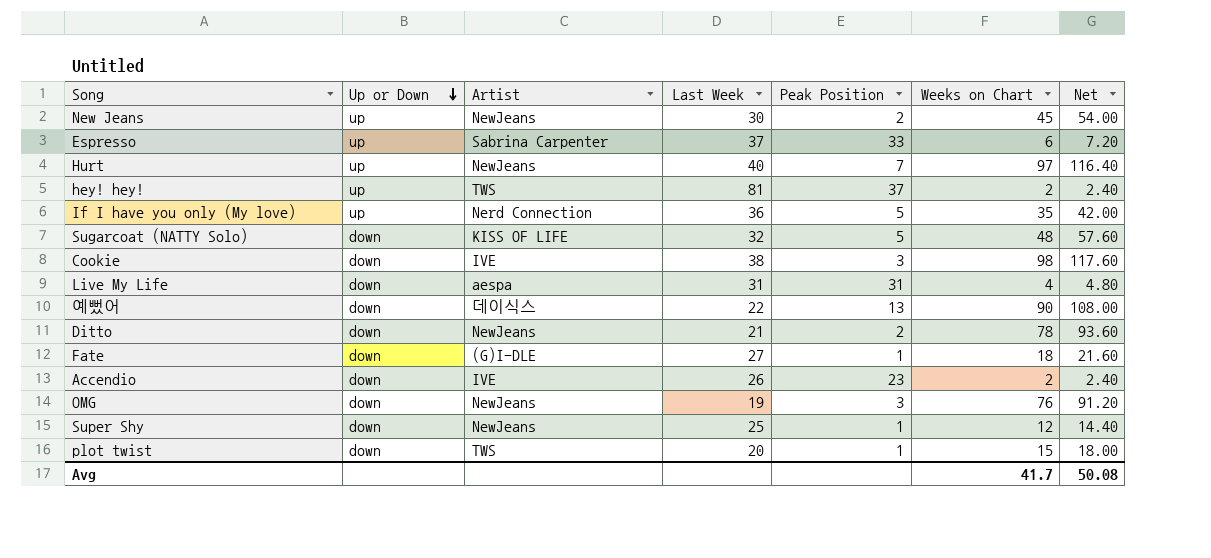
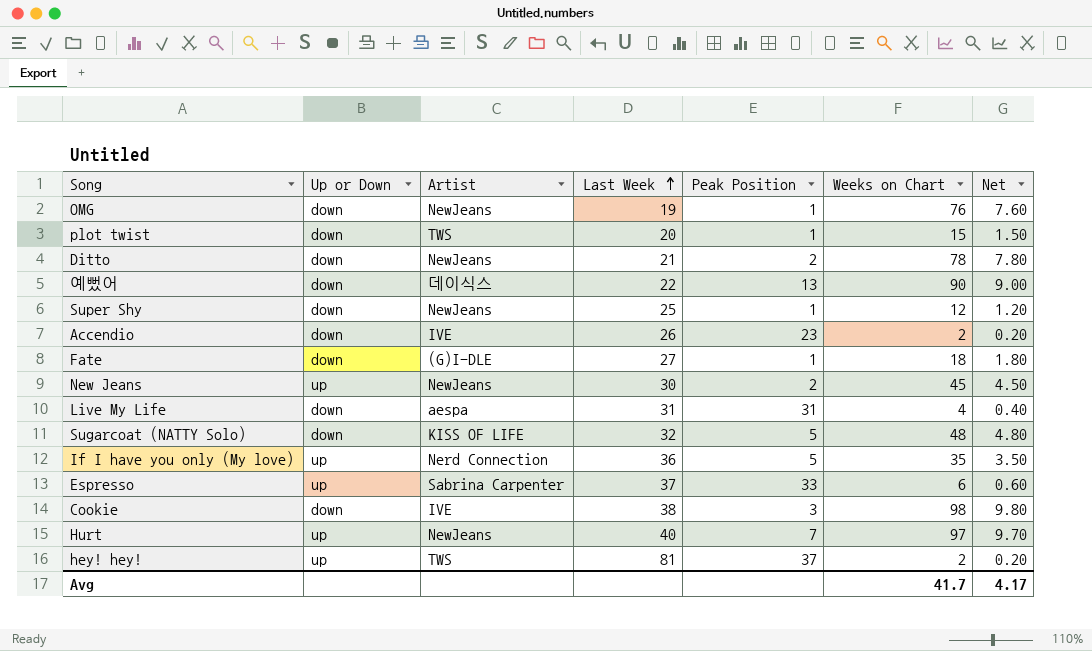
row order: Up or Down descending -> Last Week ascending
column Net | formula: [Weeks on Chart] * 1.2 -> [Weeks on Chart] * 0.1
OMG | Peak Position: 3 -> 1
Avg | Net: 50.08 -> 4.17

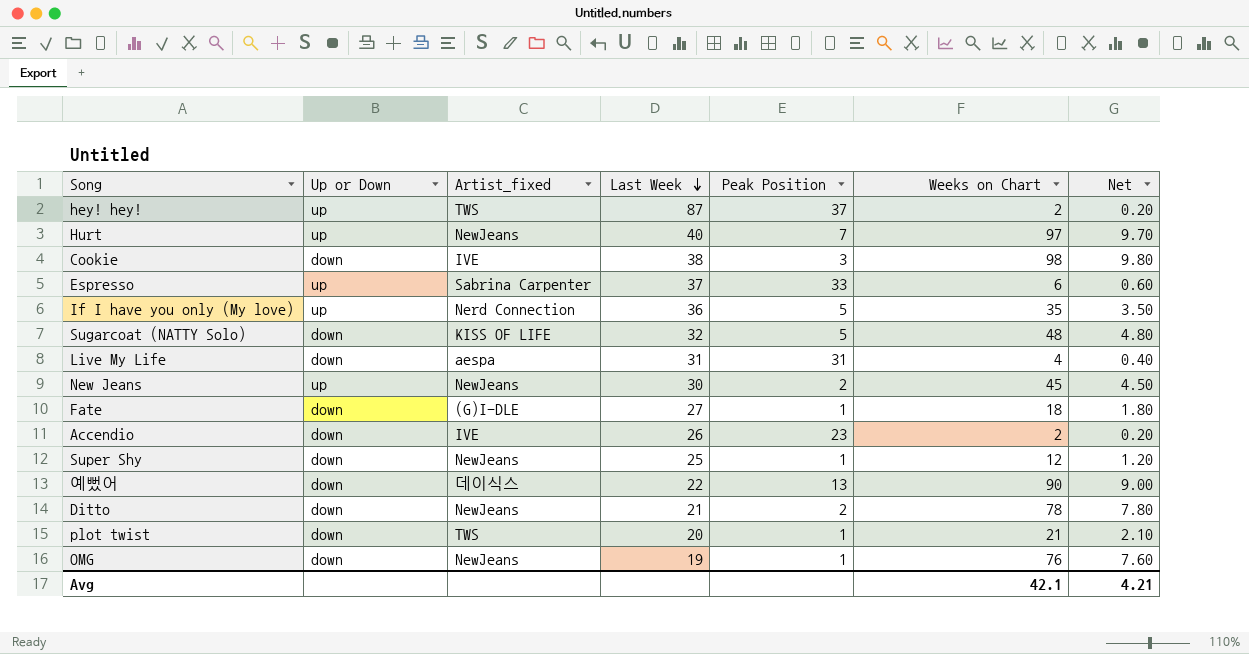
row order: Last Week ascending -> Last Week descending
column name: Artist -> Artist_fixed
hey! hey! | Last Week: 81 -> 87
plot twist | Weeks on Chart: 15 -> 21
plot twist | Net: 1.50 -> 2.10
Avg | Weeks on Chart: 41.7 -> 42.1
Avg | Net: 4.17 -> 4.21

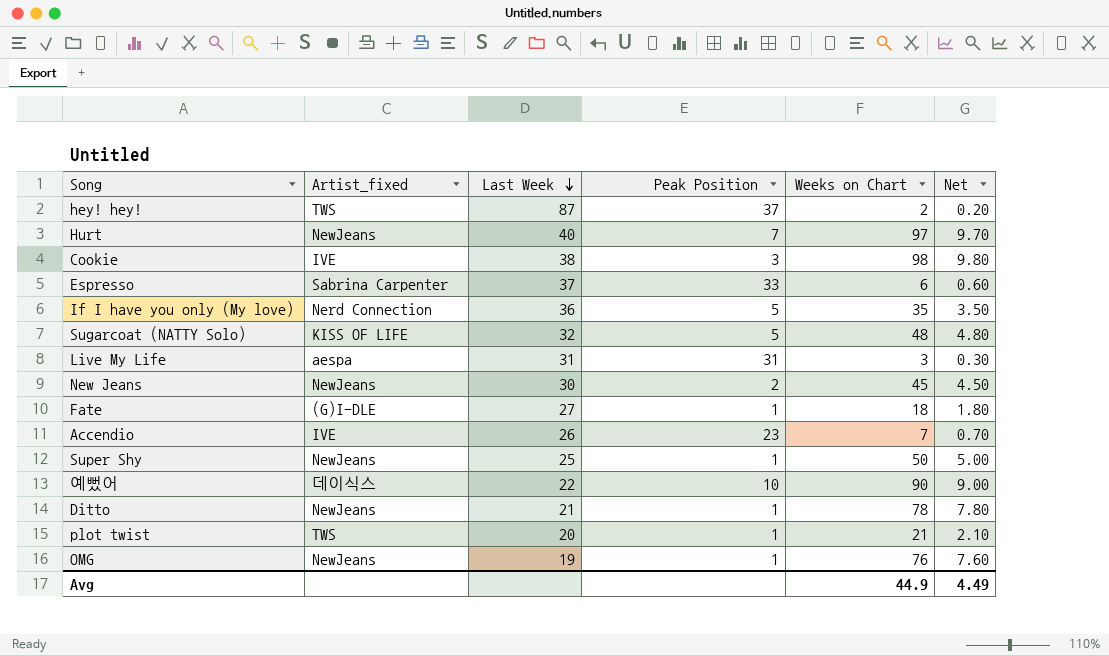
column Up or Down | position: 2 -> none
Live My Life | Weeks on Chart: 4 -> 3
Live My Life | Net: 0.40 -> 0.30
Accendio | Weeks on Chart: 2 -> 7
Accendio | Net: 0.20 -> 0.70
Super Shy | Weeks on Chart: 12 -> 50
Super Shy | Net: 1.20 -> 5.00
예뻤어 | Peak Position: 13 -> 10
Ditto | Peak Position: 2 -> 1
Avg | Weeks on Chart: 42.1 -> 44.9
Avg | Net: 4.21 -> 4.49

